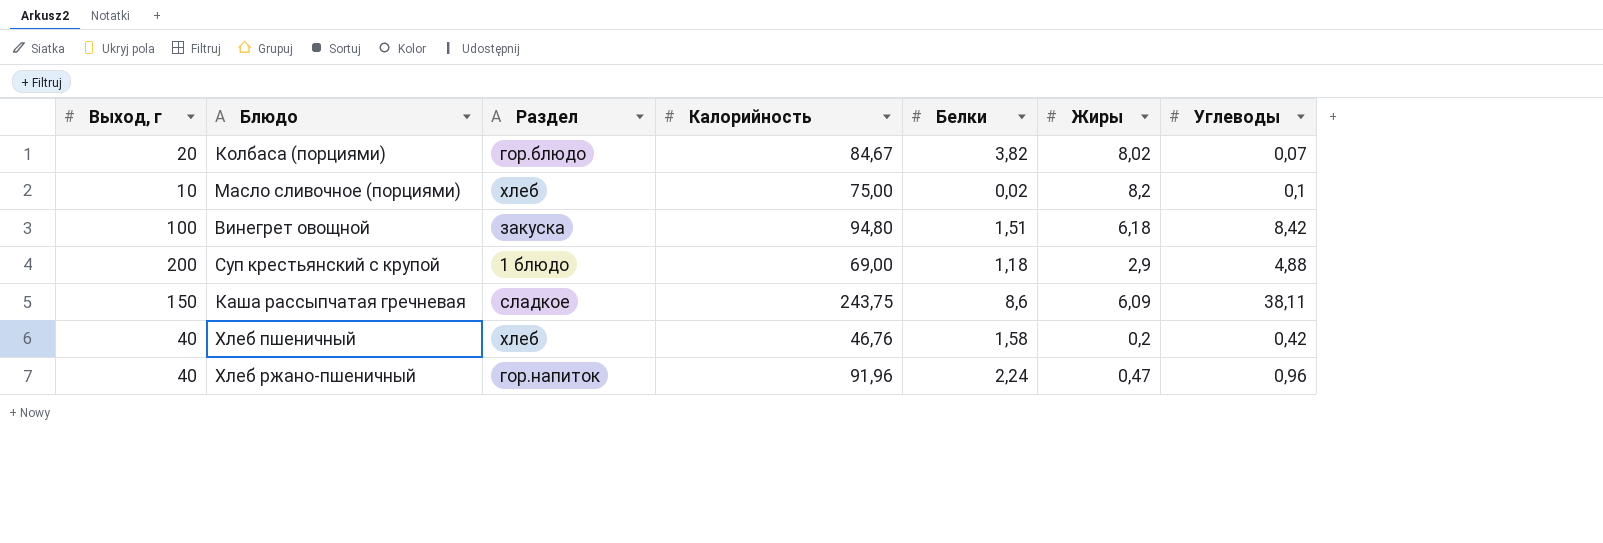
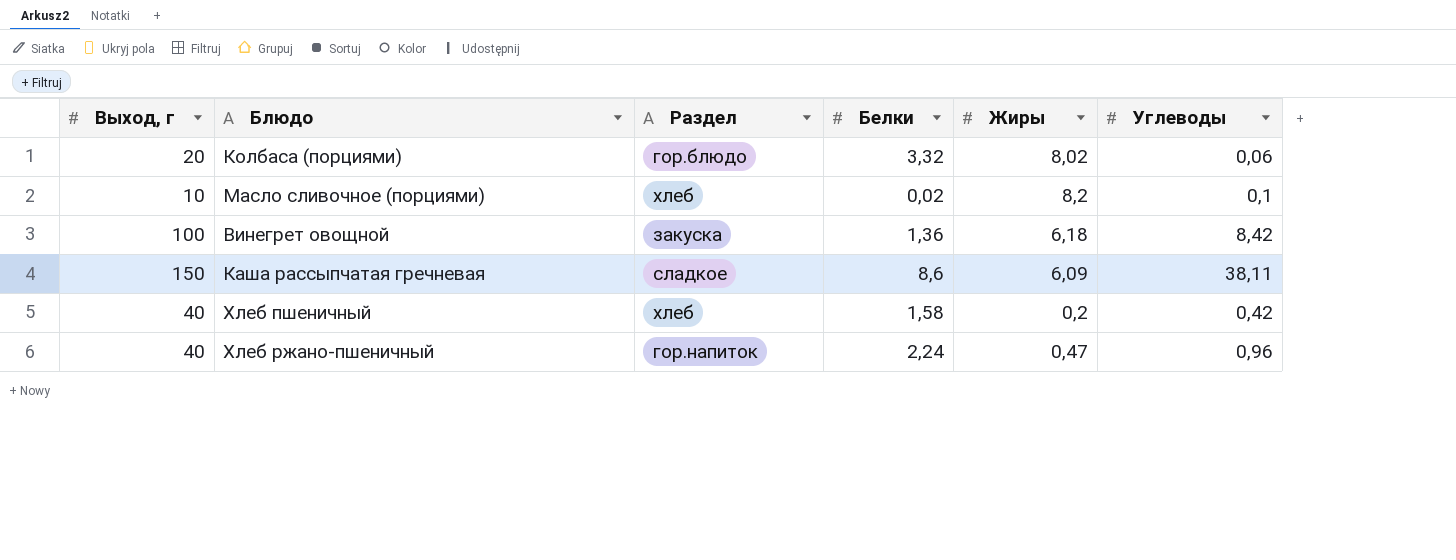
column Калорийность | position: 4 -> none
row Суп крестьянский с крупой: 200 | 1 блюдо | 69,00 | 1,18 | 2,9 | 4,88 -> none
Колбаса (порциями) | Белки: 3,82 -> 3,32
Колбаса (порциями) | Углеводы: 0,07 -> 0,06
Винегрет овощной | Белки: 1,51 -> 1,36

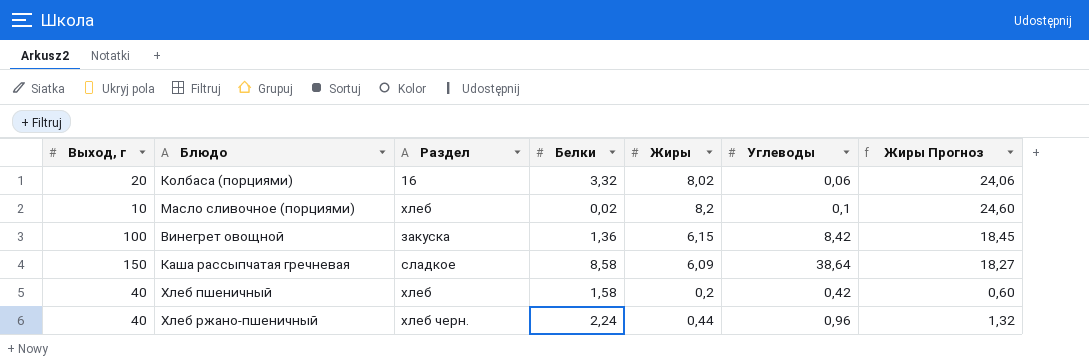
column Жиры Прогноз | formula: none -> [Жиры] * 3
Колбаса (порциями) | Раздел: гор.блюдо -> 16
Винегрет овощной | Жиры: 6,18 -> 6,15
Каша рассыпчатая гречневая | Белки: 8,6 -> 8,58
Каша рассыпчатая гречневая | Углеводы: 38,11 -> 38,64
Хлеб ржано-пшеничный | Раздел: гор.напиток -> хлеб черн.
Хлеб ржано-пшеничный | Жиры: 0,47 -> 0,44

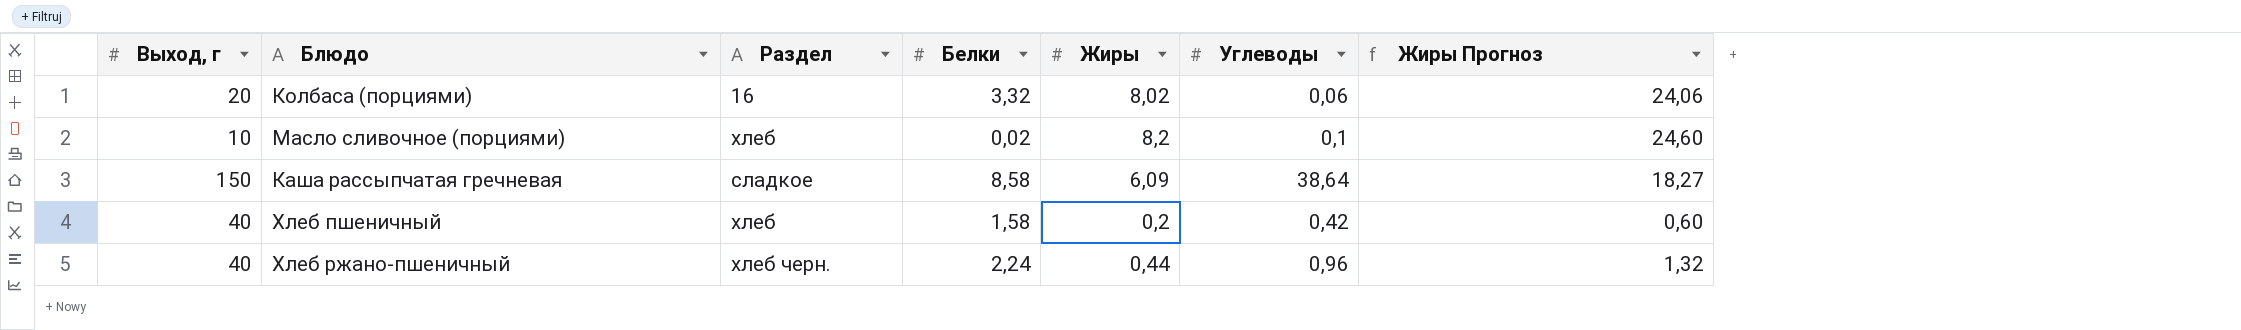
row Винегрет овощной: 100 | закуска | 1,36 | 6,15 | 8,42 | 18,45 -> none

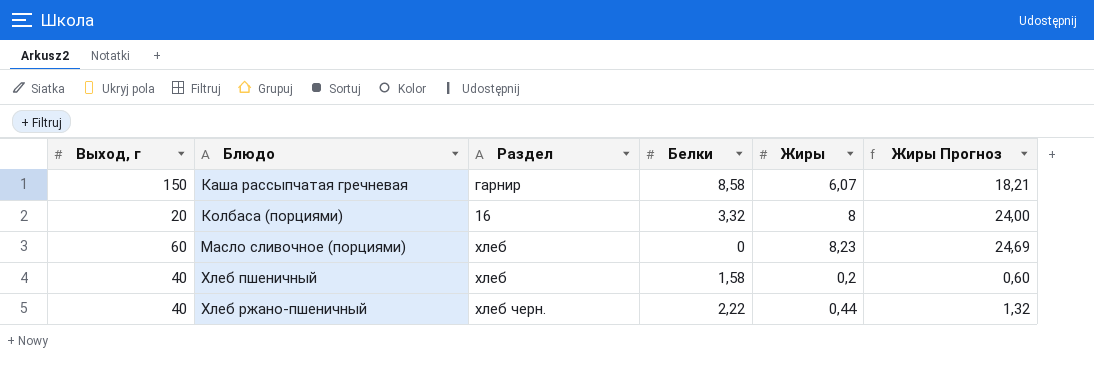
row order: none -> Блюдо ascending
column Углеводы | position: 6 -> none
Каша рассыпчатая гречневая | Раздел: сладкое -> гарнир
Каша рассыпчатая гречневая | Жиры: 6,09 -> 6,07
Каша рассыпчатая гречневая | Жиры Прогноз: 18,27 -> 18,21
Колбаса (порциями) | Жиры: 8,02 -> 8
Колбаса (порциями) | Жиры Прогноз: 24,06 -> 24,00
Масло сливочное (порциями) | Выход, г: 10 -> 60
Масло сливочное (порциями) | Белки: 0,02 -> 0
Масло сливочное (порциями) | Жиры: 8,2 -> 8,23
Масло сливочное (порциями) | Жиры Прогноз: 24,60 -> 24,69
Хлеб ржано-пшеничный | Белки: 2,24 -> 2,22

